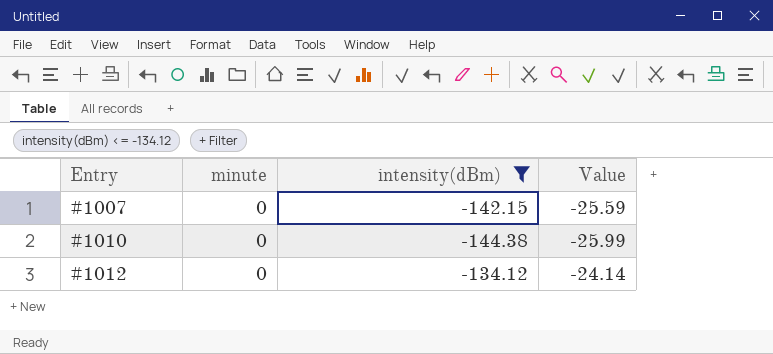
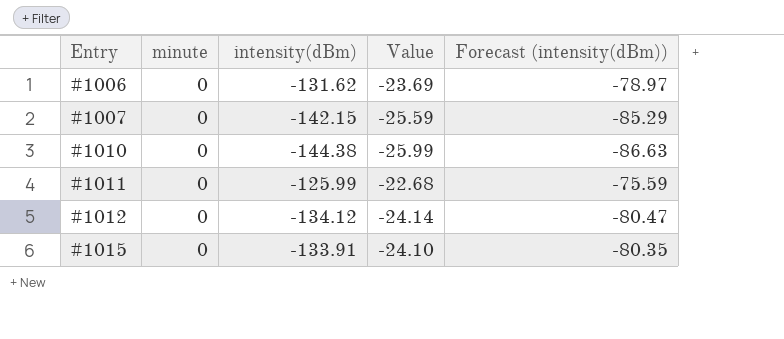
filter: intensity(dBm) <= -134.12 -> none
column Forecast (intensity(dBm)) | formula: none -> [intensity(dBm)] * 0.6

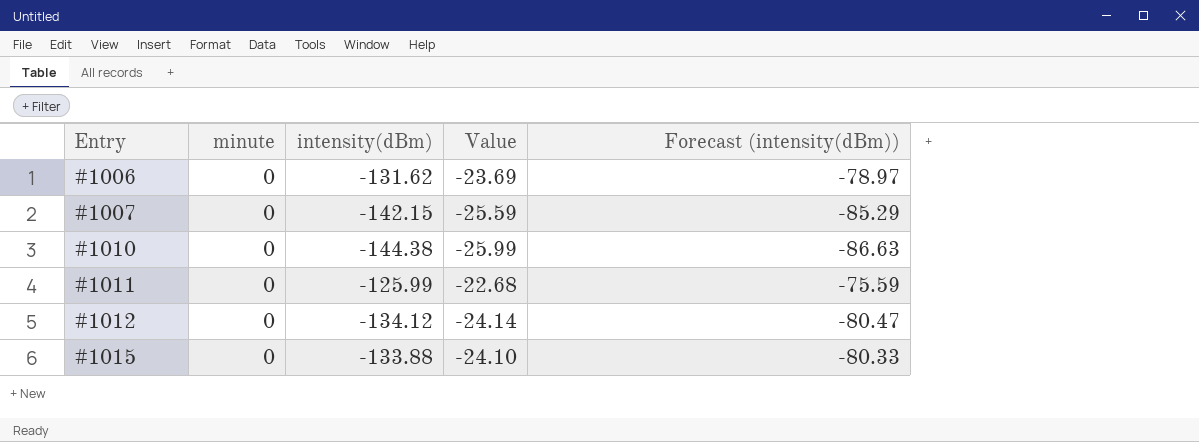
#1015 | intensity(dBm): -133.91 -> -133.88
#1015 | Forecast (intensity(dBm)): -80.35 -> -80.33

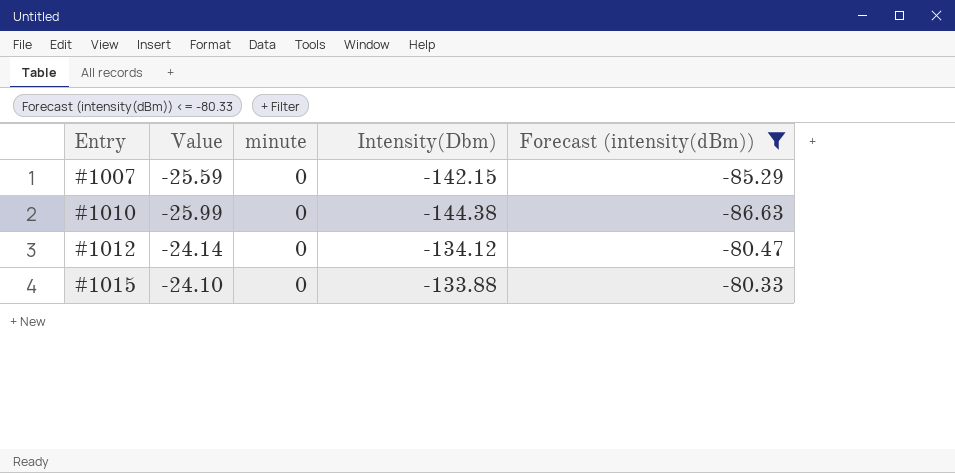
filter: none -> Forecast (intensity(dBm)) <= -80.33
column Value | position: 4 -> 2
column name: intensity(dBm) -> Intensity(Dbm)

